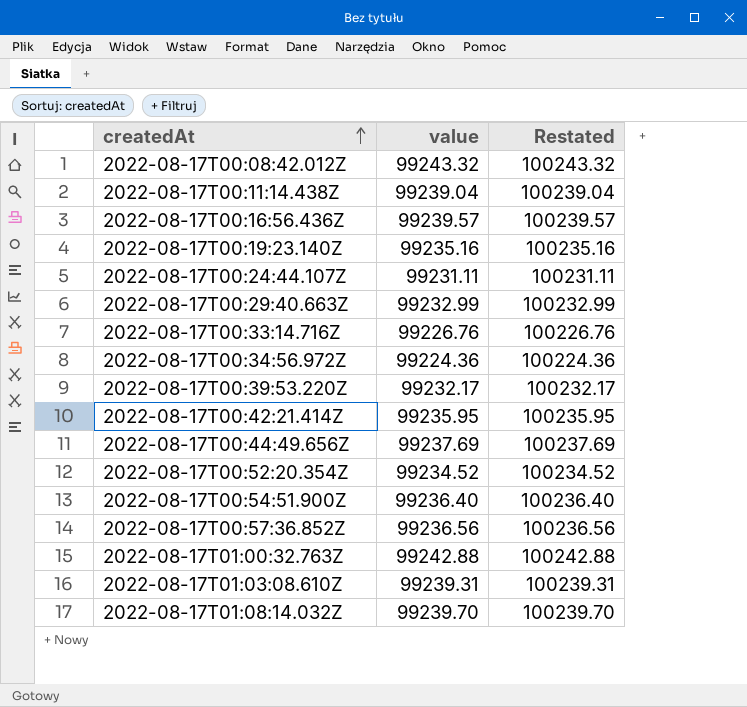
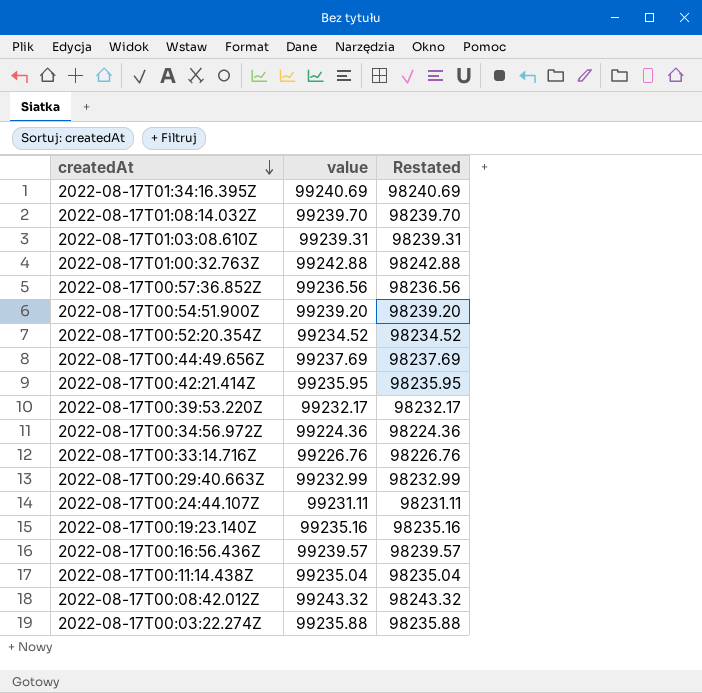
row order: createdAt ascending -> createdAt descending
column Restated | formula: [value] + 1000 -> [value] - 1000
row 2022-08-17T01:34:16.395Z: none -> 99240.69 | 98240.69
2022-08-17T00:54:51.900Z | value: 99236.40 -> 99239.20
2022-08-17T00:11:14.438Z | value: 99239.04 -> 99235.04
row 2022-08-17T00:03:22.274Z: none -> 99235.88 | 98235.88

